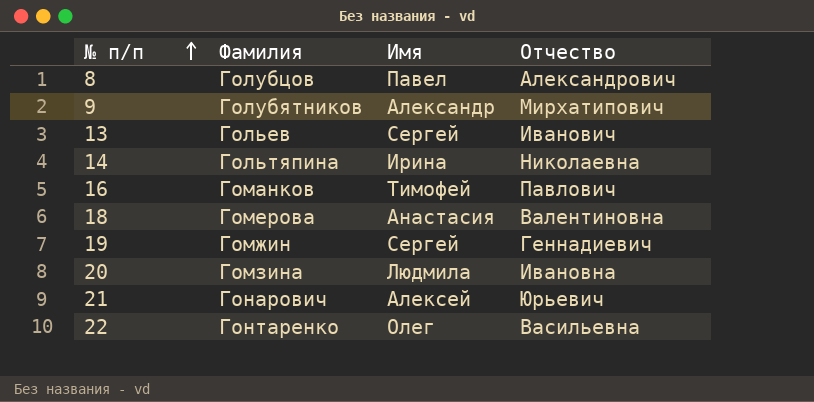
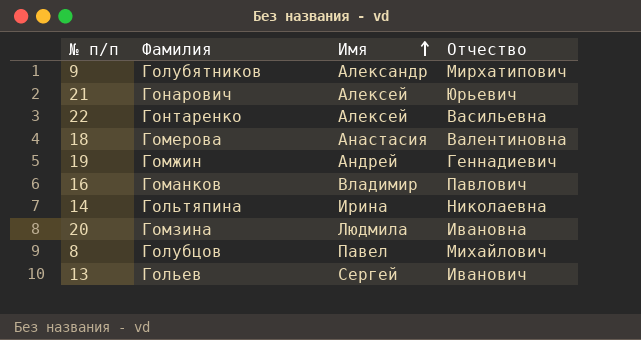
row order: № п/п ascending -> Имя ascending
22 | Имя: Олег -> Алексей
19 | Имя: Сергей -> Андрей
16 | Имя: Тимофей -> Владимир
8 | Отчество: Александрович -> Михайлович

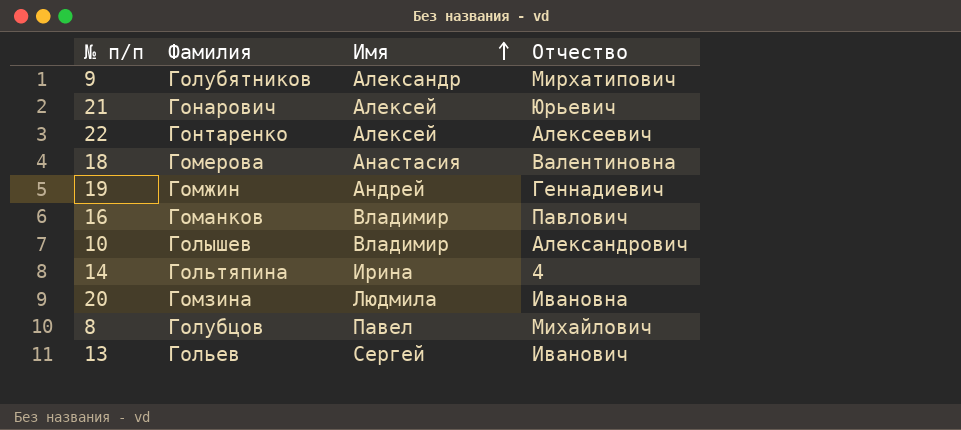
22 | Отчество: Васильевна -> Алексеевич
row 10: none -> Голышев | Владимир | Александрович
14 | Отчество: Николаевна -> 4

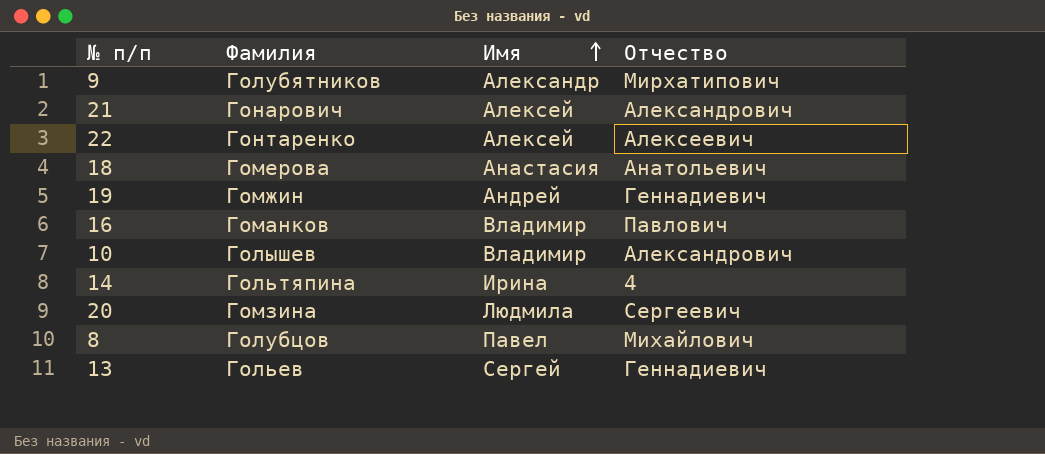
21 | Отчество: Юрьевич -> Александрович
18 | Отчество: Валентиновна -> Анатольевич
20 | Отчество: Ивановна -> Сергеевич
13 | Отчество: Иванович -> Геннадиевич

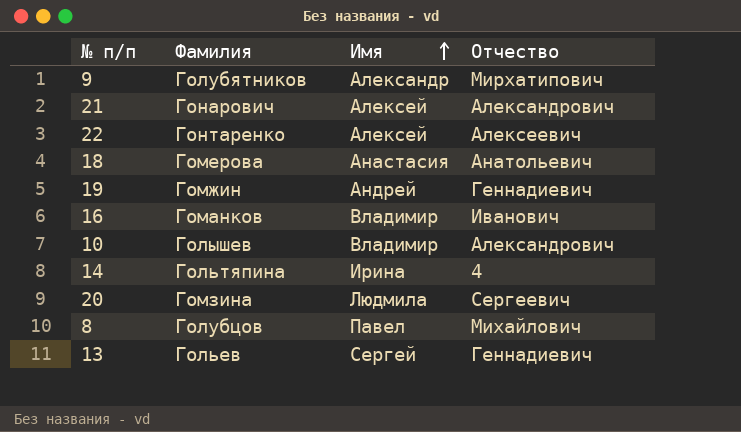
16 | Отчество: Павлович -> Иванович

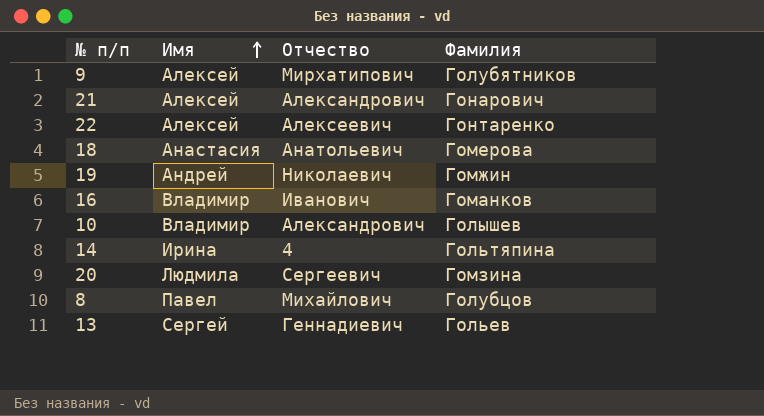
column Фамилия | position: 2 -> 4
9 | Имя: Александр -> Алексей
19 | Отчество: Геннадиевич -> Николаевич

